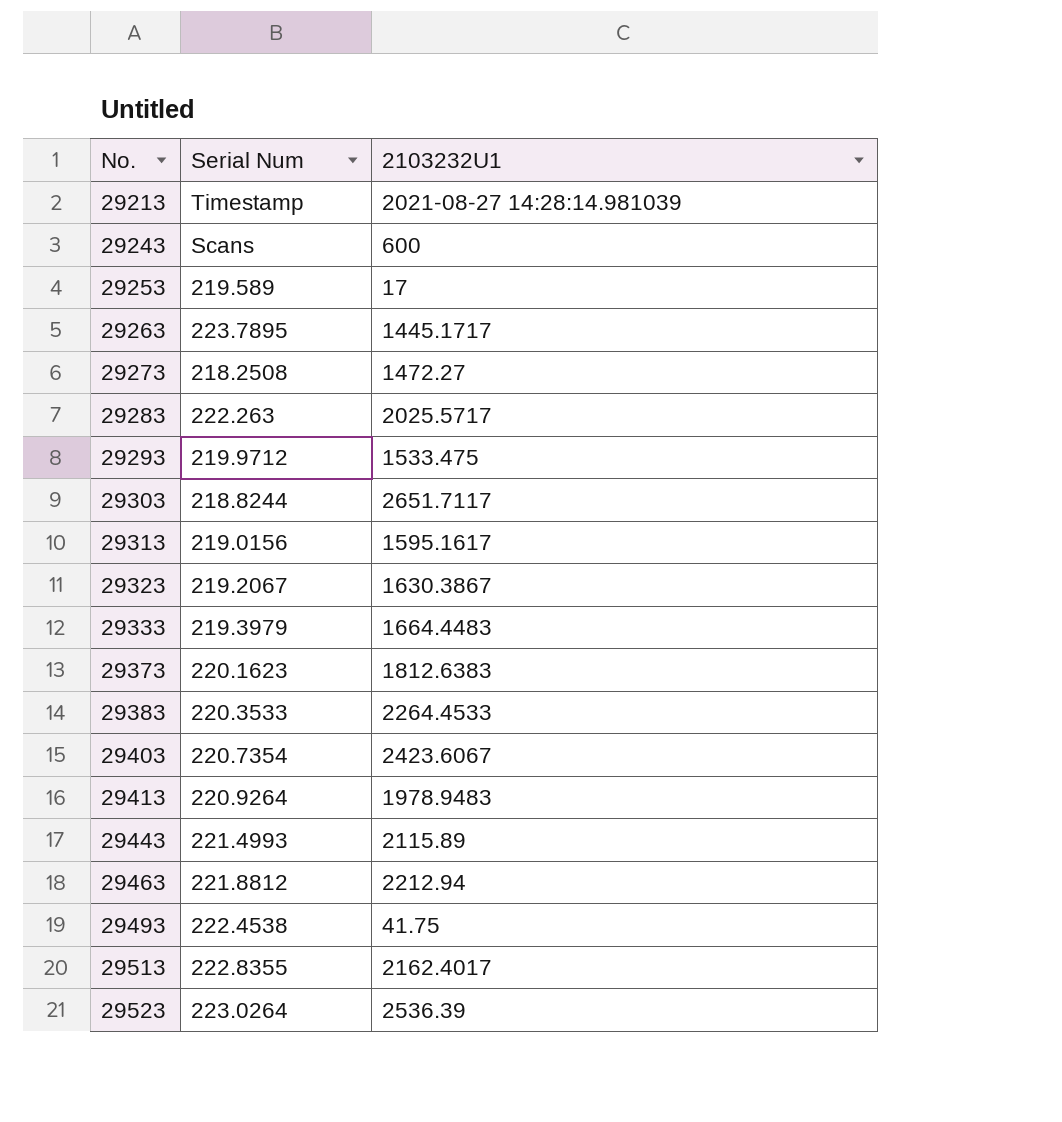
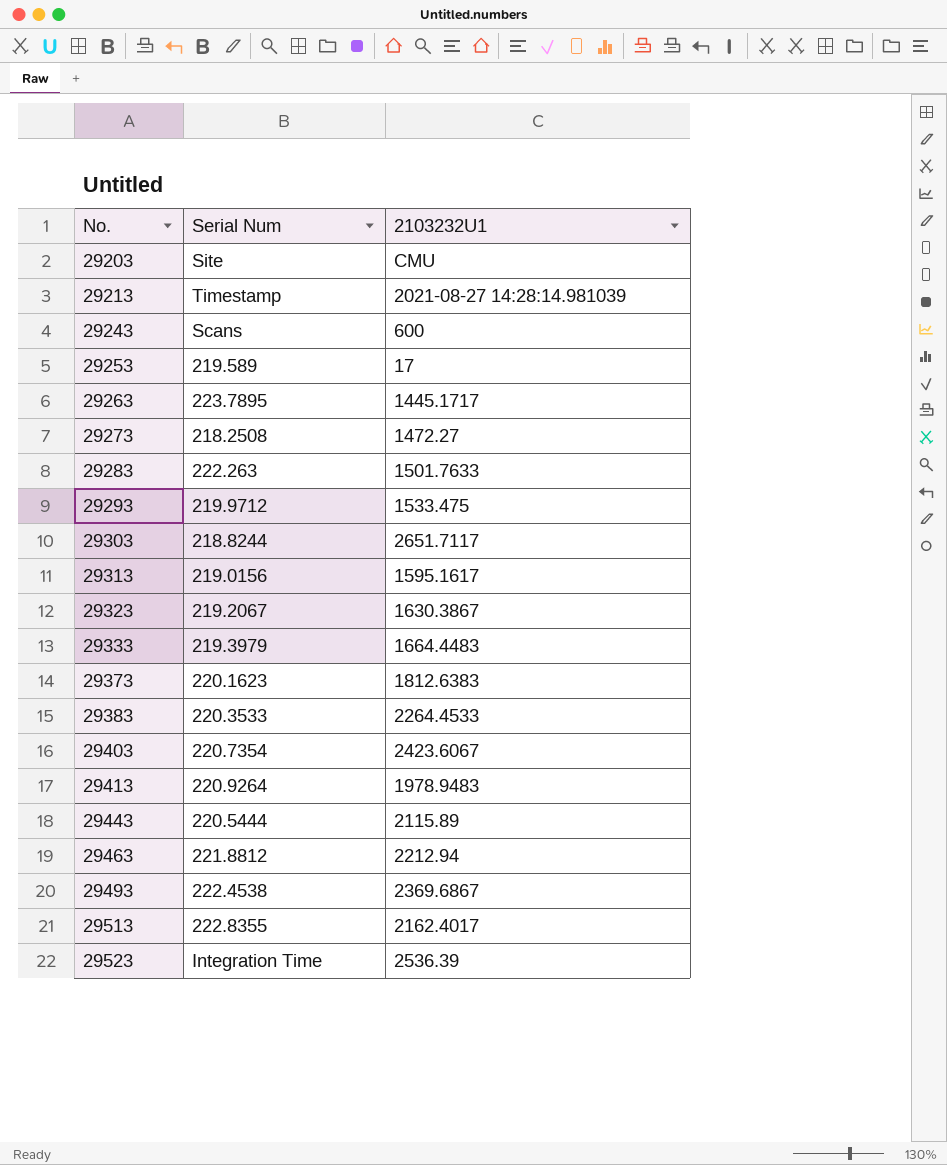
row 29203: none -> Site | CMU
29283 | 2103232U1: 2025.5717 -> 1501.7633
29443 | Serial Num: 221.4993 -> 220.5444
29493 | 2103232U1: 41.75 -> 2369.6867
29523 | Serial Num: 223.0264 -> Integration Time

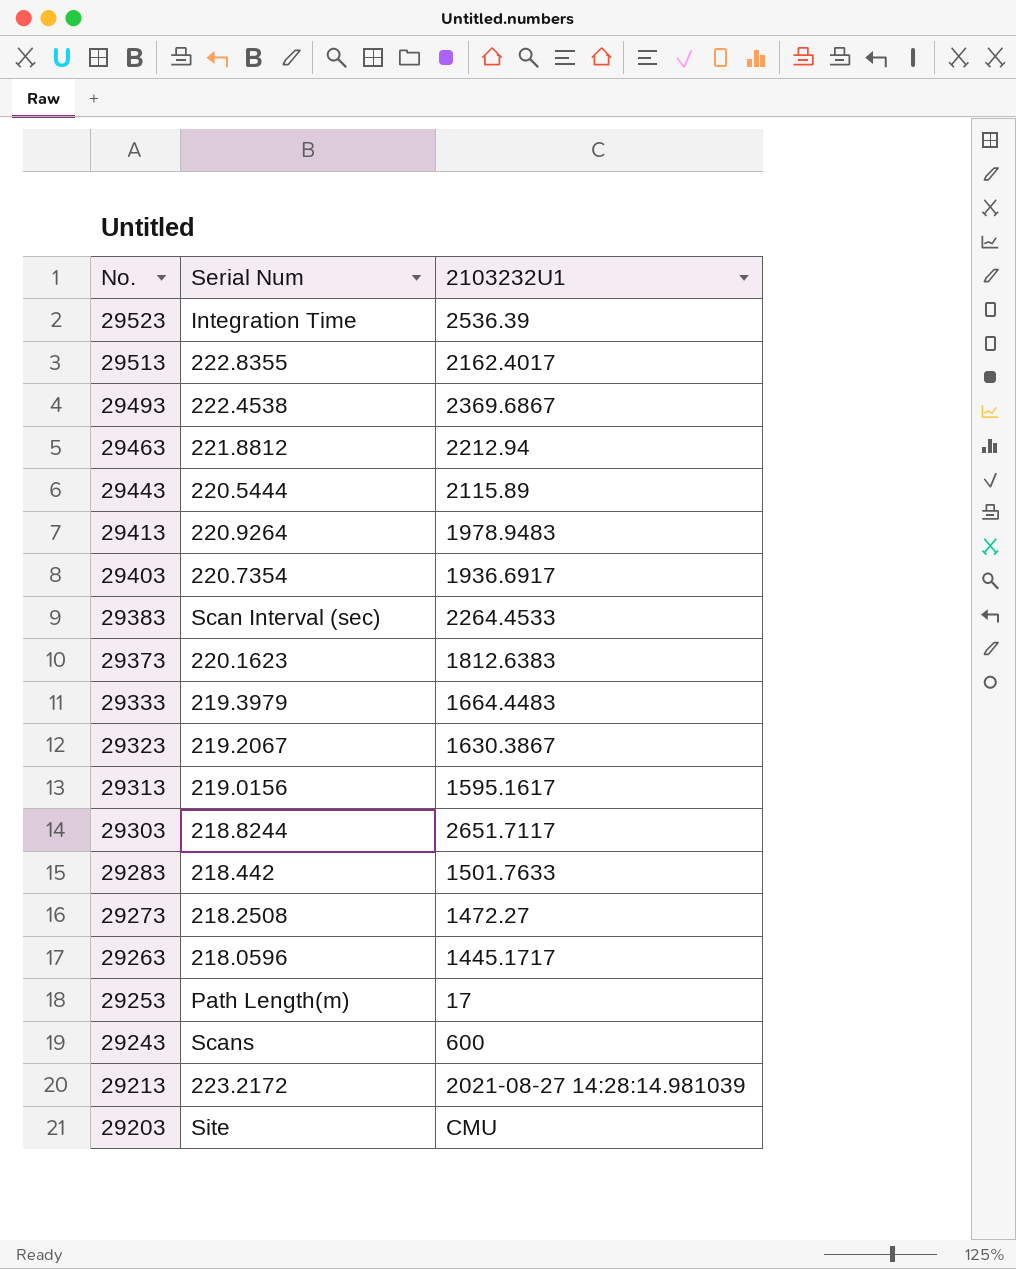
row order: No. ascending -> No. descending
row 29293: 219.9712 | 1533.475 -> none
29403 | 2103232U1: 2423.6067 -> 1936.6917
29383 | Serial Num: 220.3533 -> Scan Interval (sec)
29283 | Serial Num: 222.263 -> 218.442
29263 | Serial Num: 223.7895 -> 218.0596
29253 | Serial Num: 219.589 -> Path Length(m)
29213 | Serial Num: Timestamp -> 223.2172

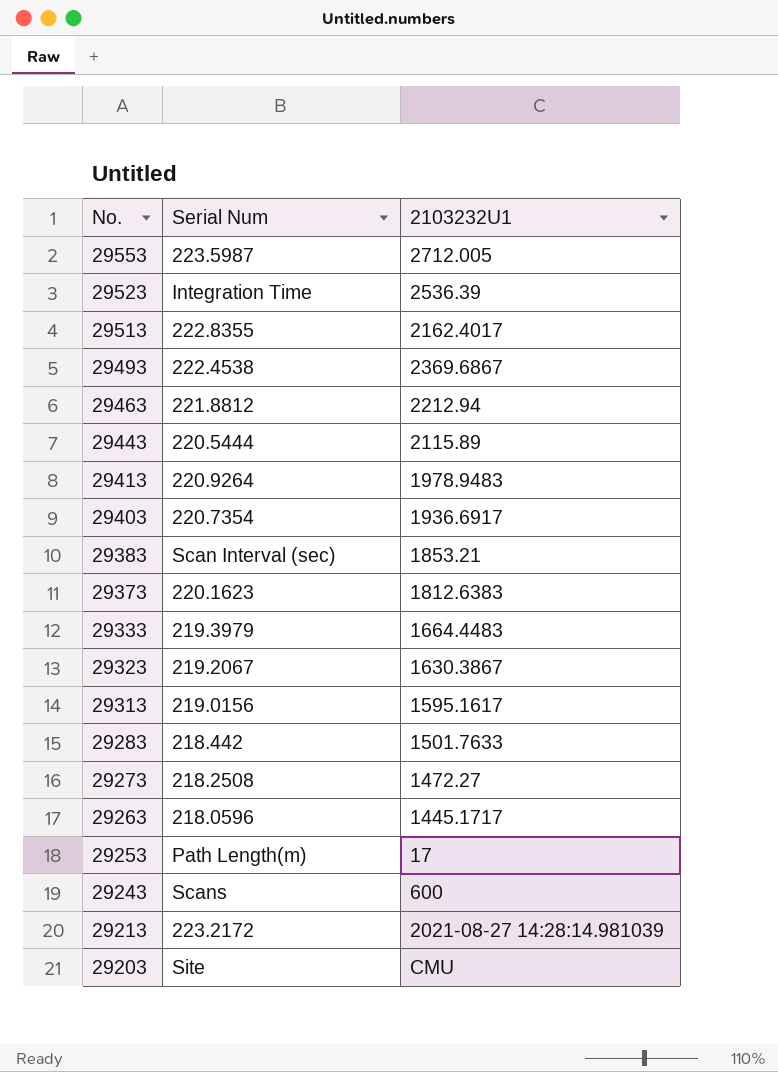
row 29303: 218.8244 | 2651.7117 -> none
row 29553: none -> 223.5987 | 2712.005
29383 | 2103232U1: 2264.4533 -> 1853.21

